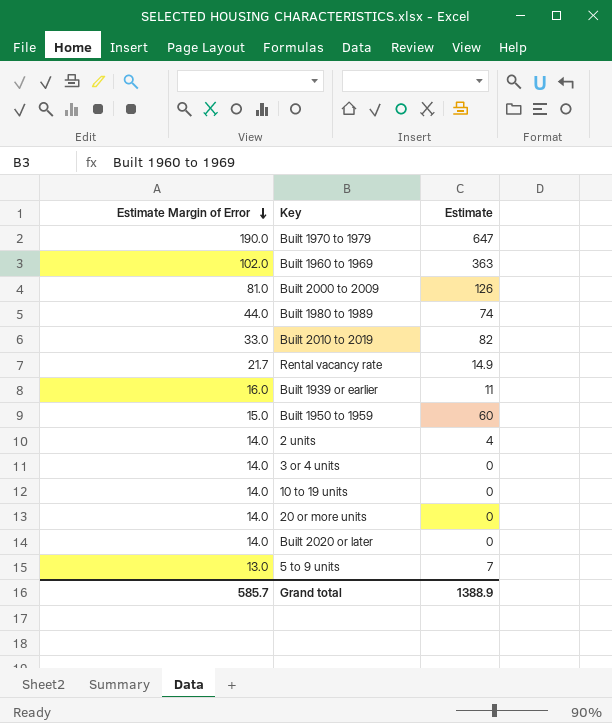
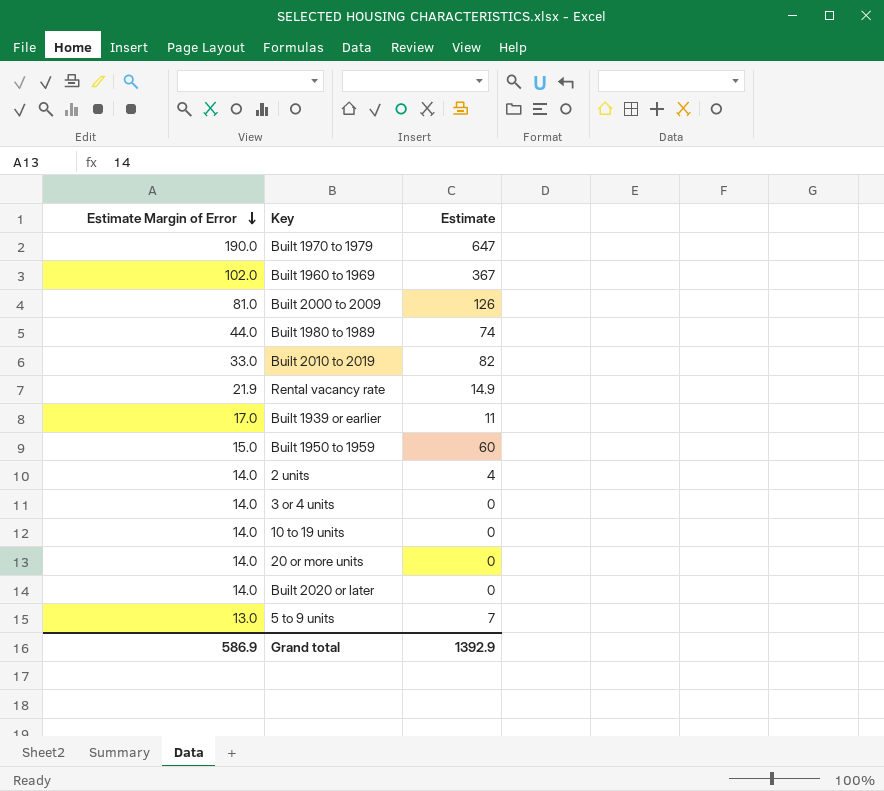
Built 1960 to 1969 | Estimate: 363 -> 367
Rental vacancy rate | Estimate Margin of Error: 21.7 -> 21.9
Built 1939 or earlier | Estimate Margin of Error: 16.0 -> 17.0
Grand total | Estimate Margin of Error: 585.7 -> 586.9
Grand total | Estimate: 1388.9 -> 1392.9

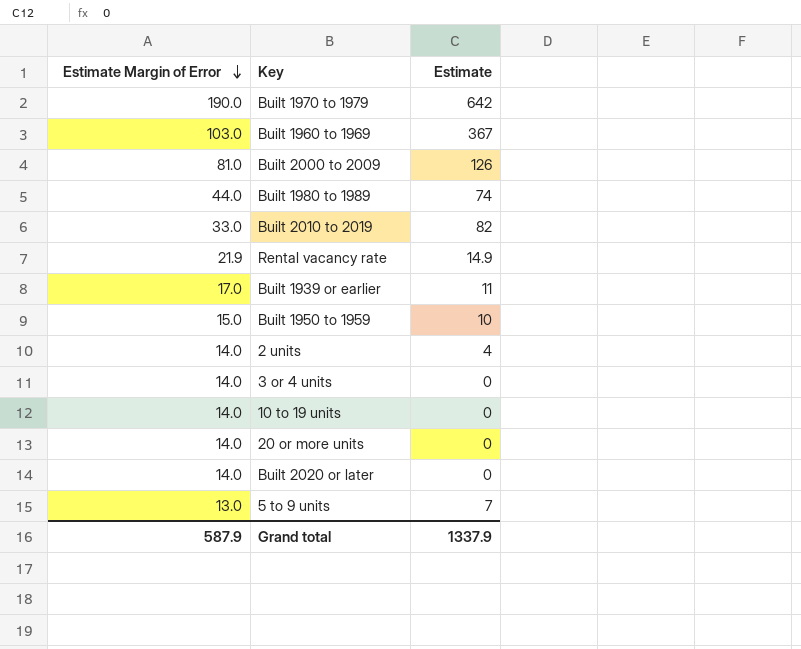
Built 1970 to 1979 | Estimate: 647 -> 642
Built 1960 to 1969 | Estimate Margin of Error: 102.0 -> 103.0
Built 1950 to 1959 | Estimate: 60 -> 10
Grand total | Estimate Margin of Error: 586.9 -> 587.9
Grand total | Estimate: 1392.9 -> 1337.9

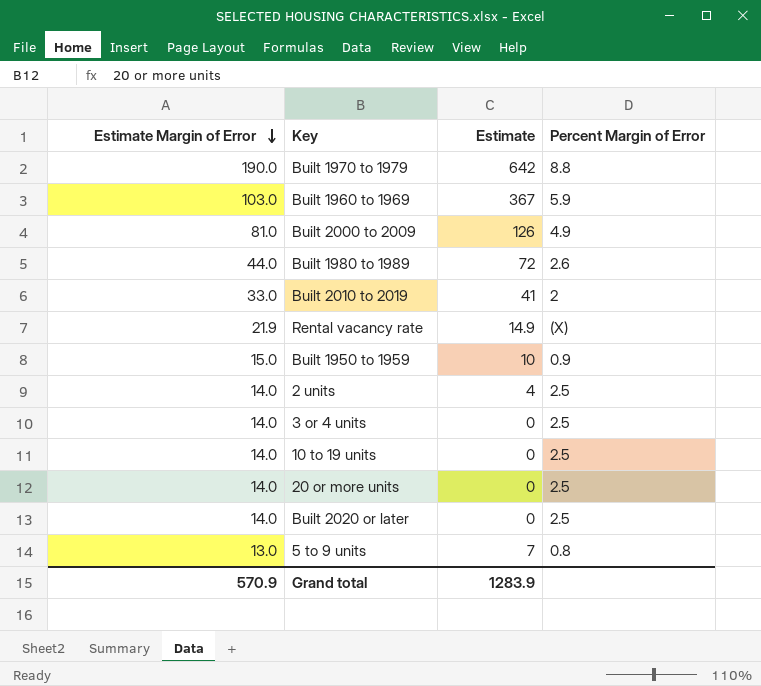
column Percent Margin of Error | position: none -> 4
row Built 1939 or earlier: 17.0 | 11 -> none
Built 1980 to 1989 | Estimate: 74 -> 72
Built 2010 to 2019 | Estimate: 82 -> 41
Grand total | Estimate Margin of Error: 587.9 -> 570.9
Grand total | Estimate: 1337.9 -> 1283.9

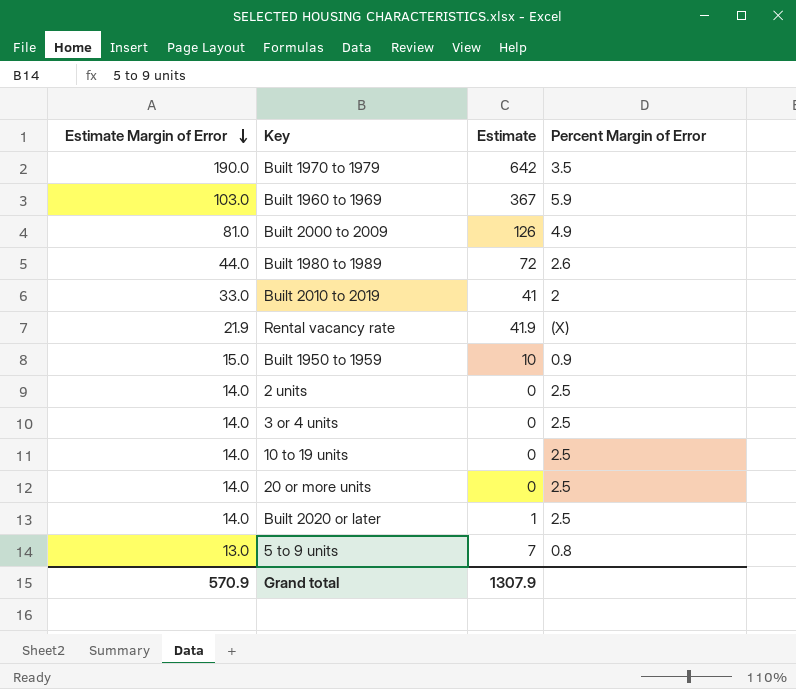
Built 1970 to 1979 | Percent Margin of Error: 8.8 -> 3.5
Rental vacancy rate | Estimate: 14.9 -> 41.9
2 units | Estimate: 4 -> 0
Built 2020 or later | Estimate: 0 -> 1
Grand total | Estimate: 1283.9 -> 1307.9

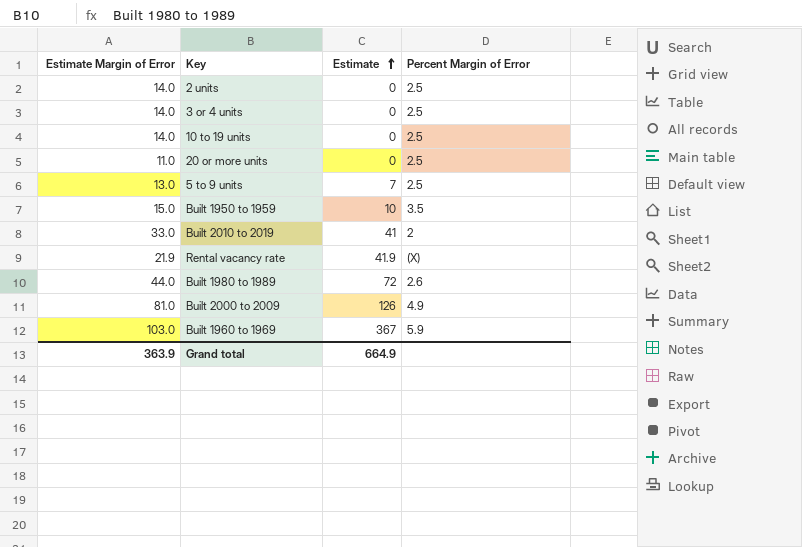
row order: Estimate Margin of Error descending -> Estimate ascending
row Built 1970 to 1979: 190.0 | 642 | 3.5 -> none
row Built 2020 or later: 14.0 | 1 | 2.5 -> none
20 or more units | Estimate Margin of Error: 14.0 -> 11.0
5 to 9 units | Percent Margin of Error: 0.8 -> 2.5
Built 1950 to 1959 | Percent Margin of Error: 0.9 -> 3.5
Grand total | Estimate Margin of Error: 570.9 -> 363.9
Grand total | Estimate: 1307.9 -> 664.9

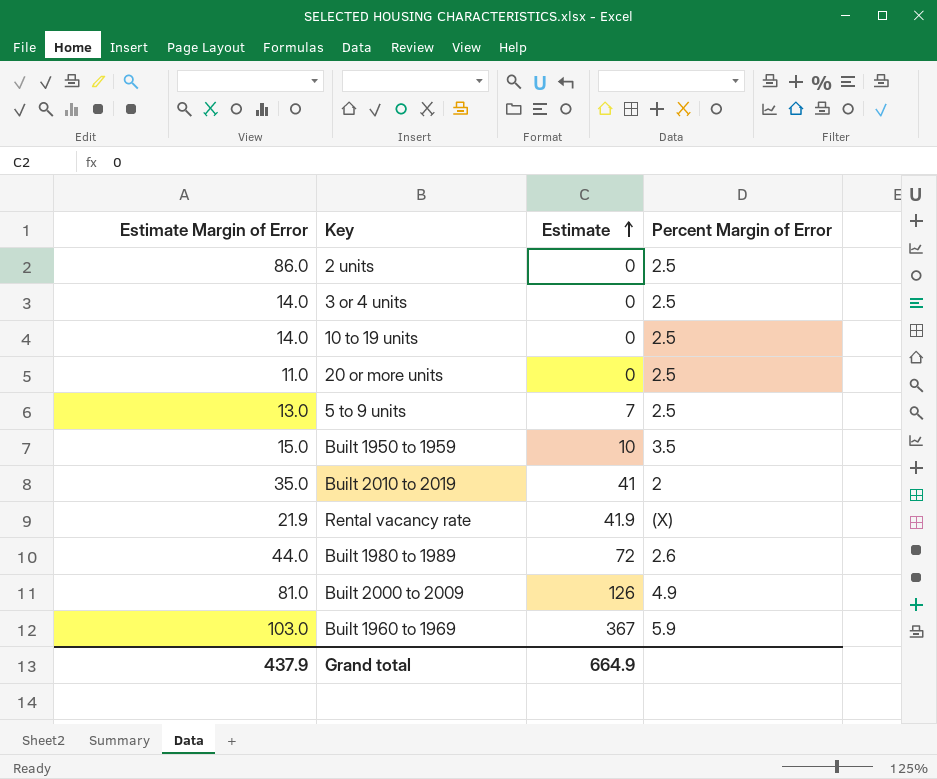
2 units | Estimate Margin of Error: 14.0 -> 86.0
Built 2010 to 2019 | Estimate Margin of Error: 33.0 -> 35.0
Grand total | Estimate Margin of Error: 363.9 -> 437.9

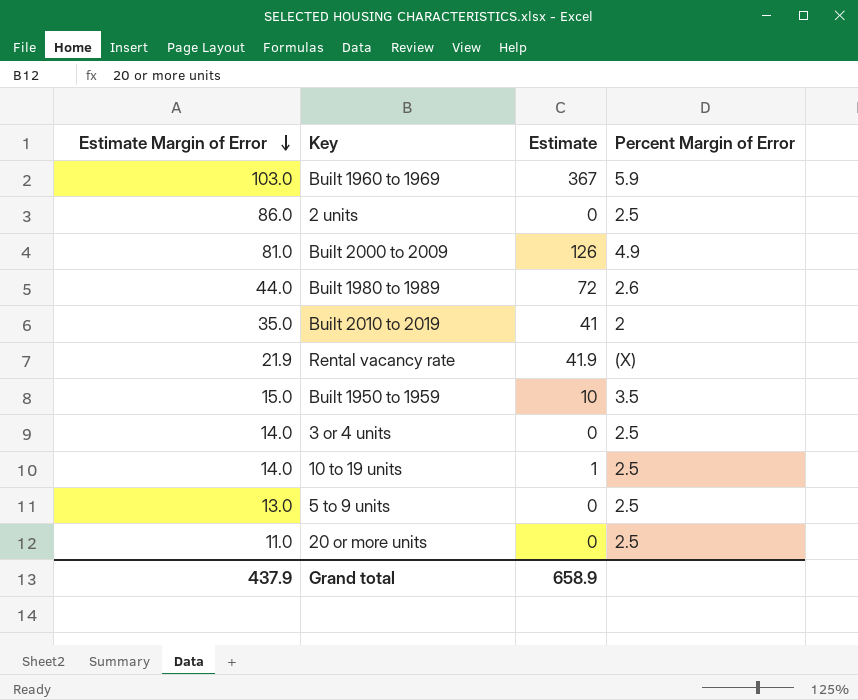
row order: Estimate ascending -> Estimate Margin of Error descending
10 to 19 units | Estimate: 0 -> 1
5 to 9 units | Estimate: 7 -> 0
Grand total | Estimate: 664.9 -> 658.9

